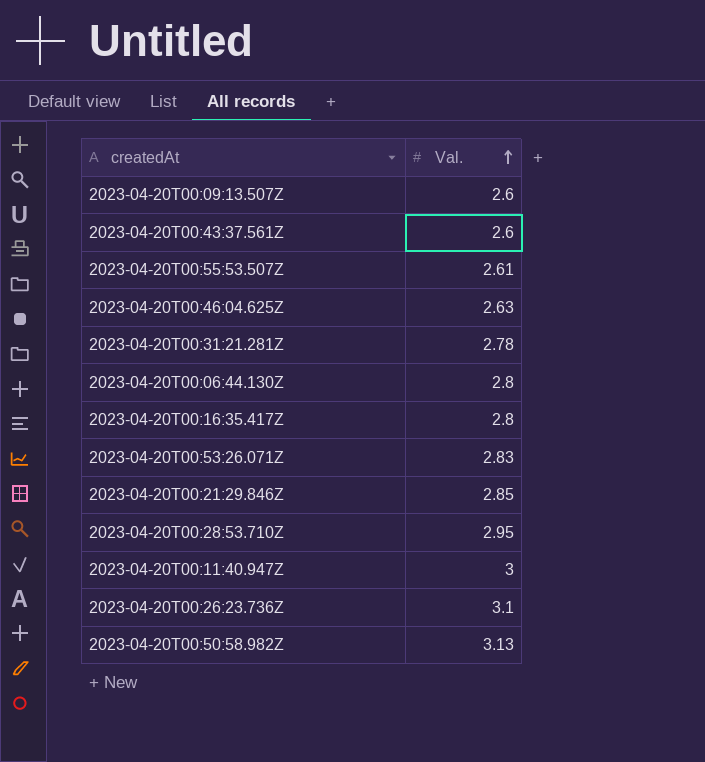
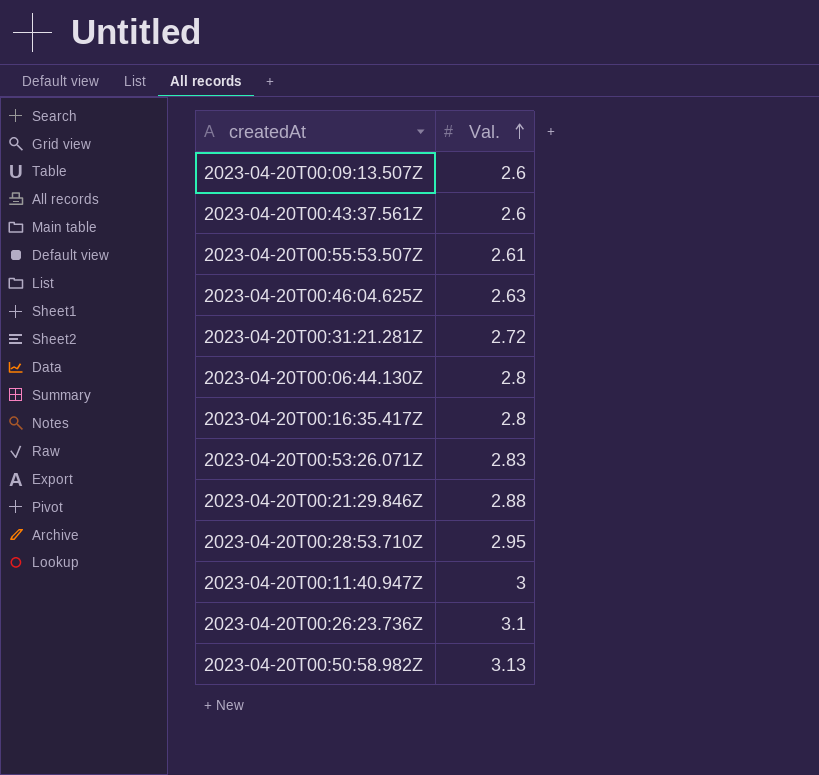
2023-04-20T00:31:21.281Z | Val.: 2.78 -> 2.72
2023-04-20T00:21:29.846Z | Val.: 2.85 -> 2.88

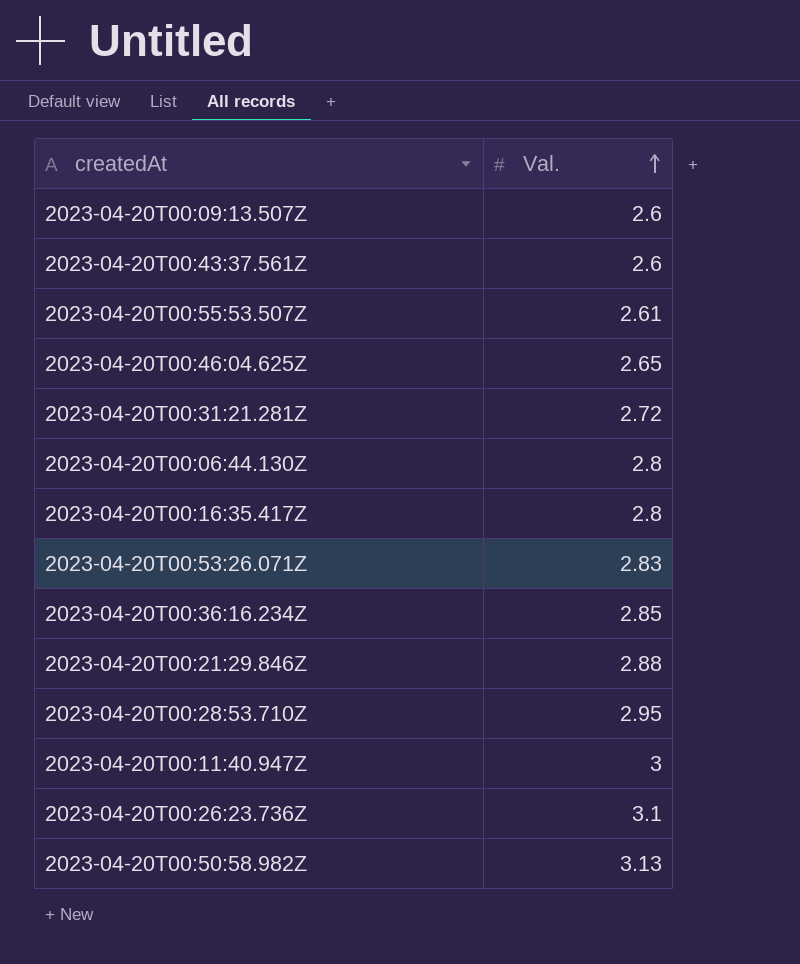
2023-04-20T00:46:04.625Z | Val.: 2.63 -> 2.65
row 2023-04-20T00:36:16.234Z: none -> 2.85

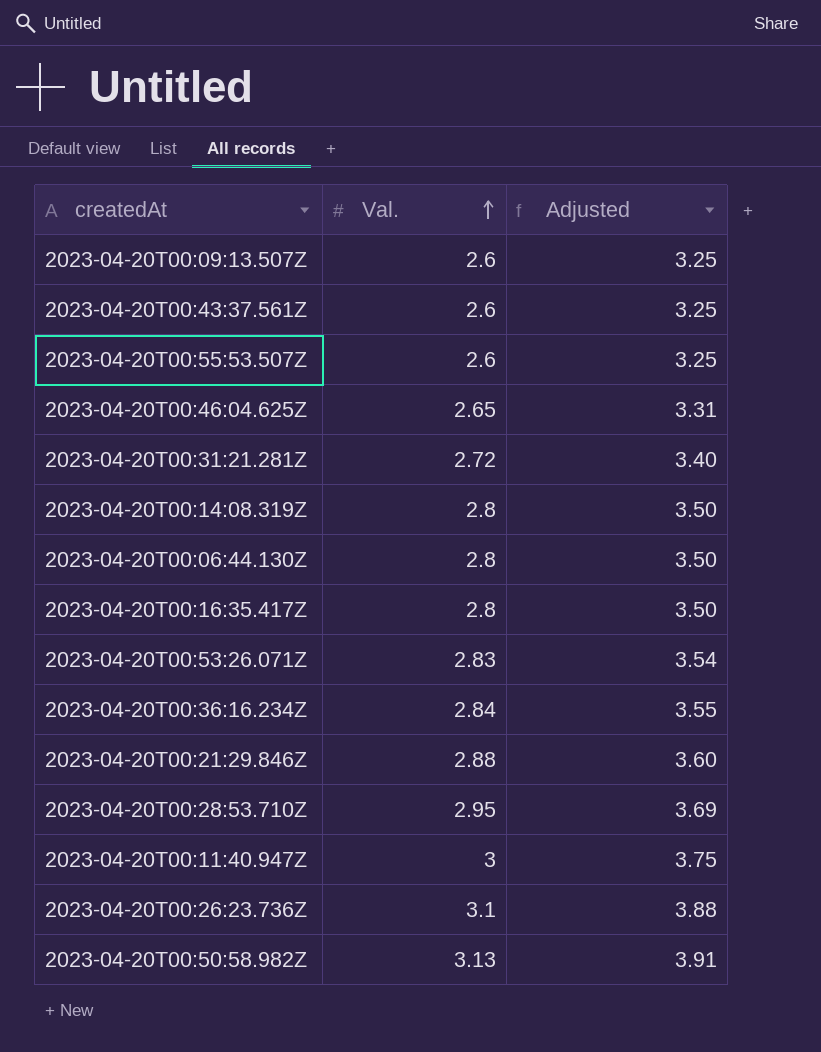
column Adjusted | formula: none -> [Val.] * 1.25
2023-04-20T00:55:53.507Z | Val.: 2.61 -> 2.6
row 2023-04-20T00:14:08.319Z: none -> 2.8 | 3.50
2023-04-20T00:36:16.234Z | Val.: 2.85 -> 2.84

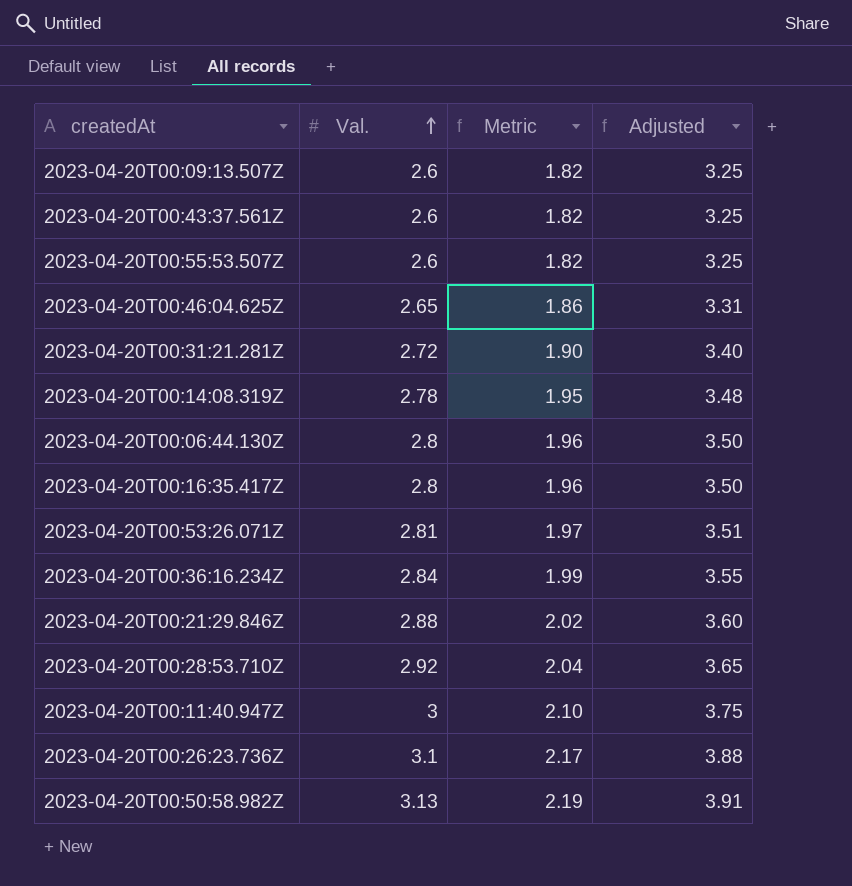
column Metric | formula: none -> [Val.] * 0.7
2023-04-20T00:14:08.319Z | Val.: 2.8 -> 2.78
2023-04-20T00:14:08.319Z | Adjusted: 3.50 -> 3.48
2023-04-20T00:53:26.071Z | Val.: 2.83 -> 2.81
2023-04-20T00:53:26.071Z | Adjusted: 3.54 -> 3.51
2023-04-20T00:28:53.710Z | Val.: 2.95 -> 2.92
2023-04-20T00:28:53.710Z | Adjusted: 3.69 -> 3.65

